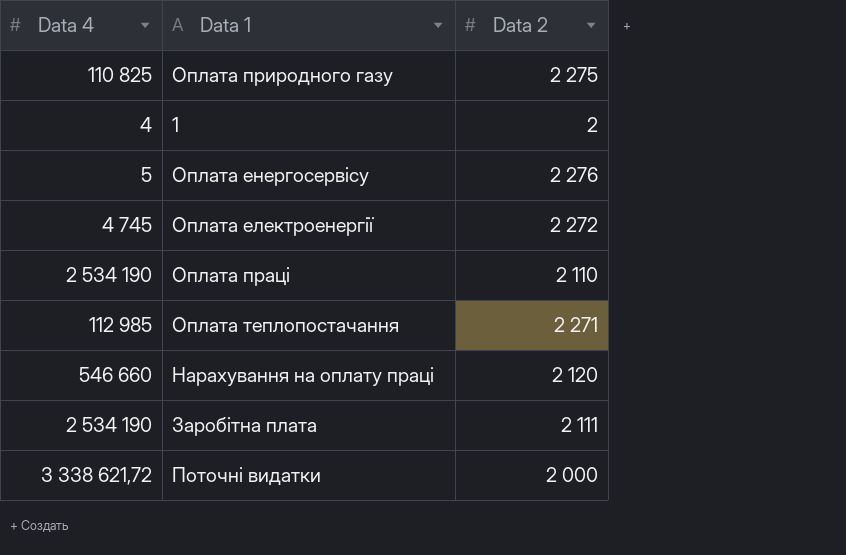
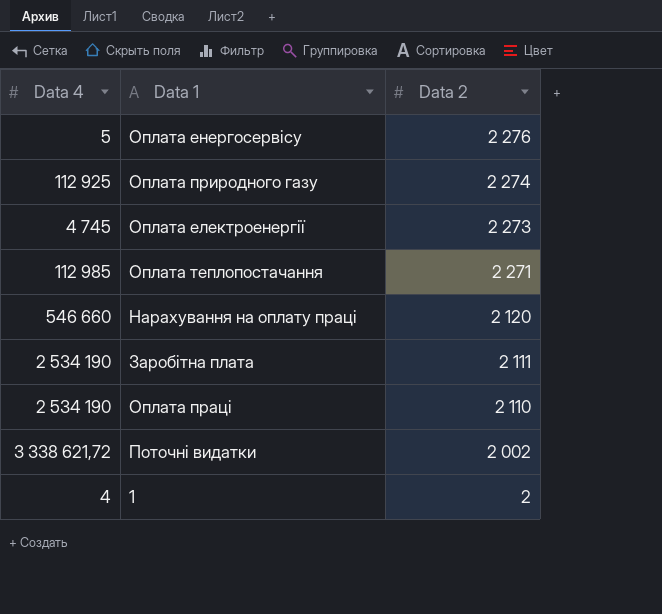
row order: none -> Data 2 descending
Оплата природного газу | Data 4: 110 825 -> 112 925
Оплата природного газу | Data 2: 2 275 -> 2 274
Оплата електроенергії | Data 2: 2 272 -> 2 273
Поточні видатки | Data 2: 2 000 -> 2 002

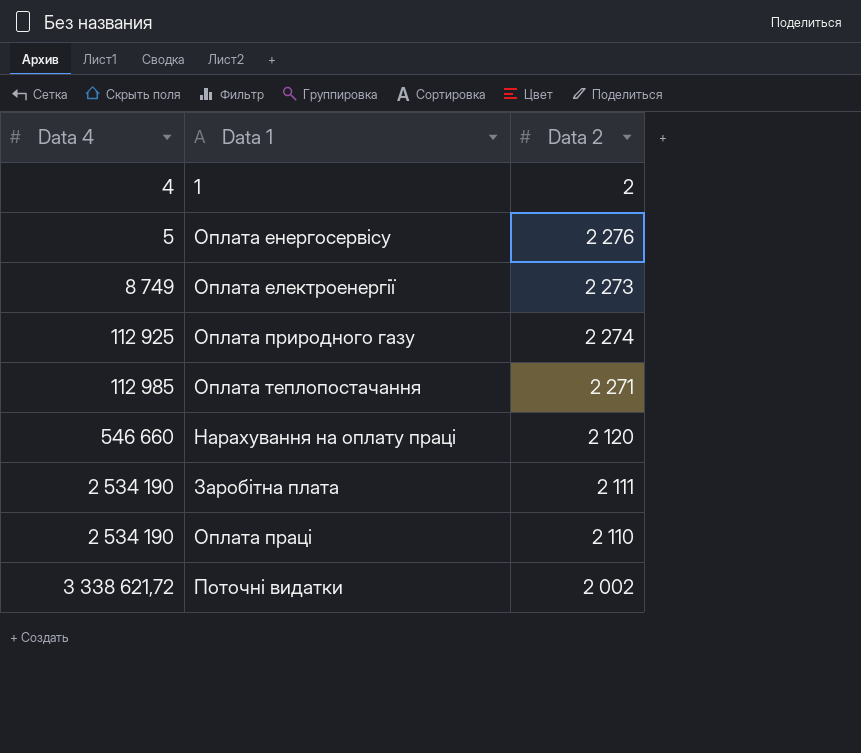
row order: Data 2 descending -> Data 4 ascending
Оплата електроенергії | Data 4: 4 745 -> 8 749

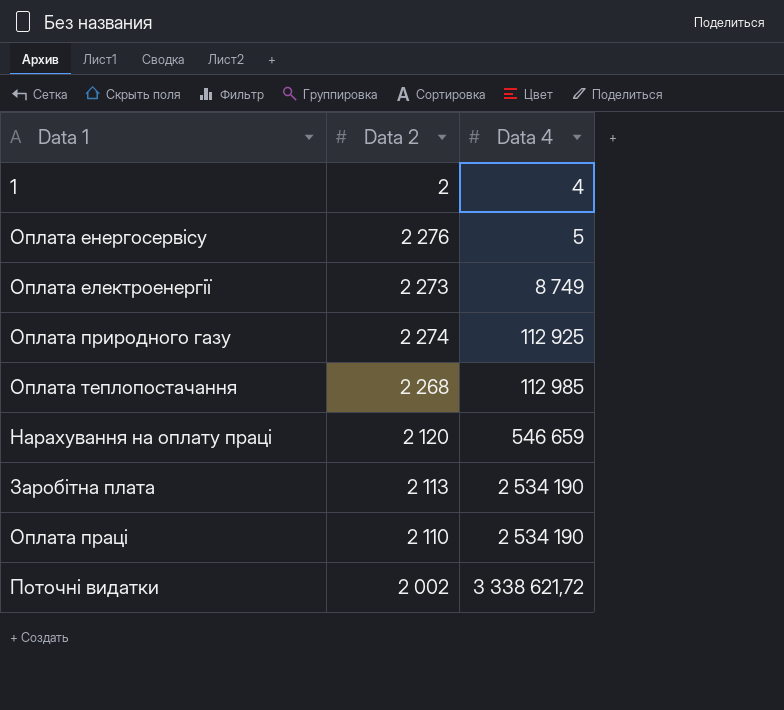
column Data 4 | position: 1 -> 3
Оплата теплопостачання | Data 2: 2 271 -> 2 268
Нарахування на оплату праці | Data 4: 546 660 -> 546 659
Заробітна плата | Data 2: 2 111 -> 2 113

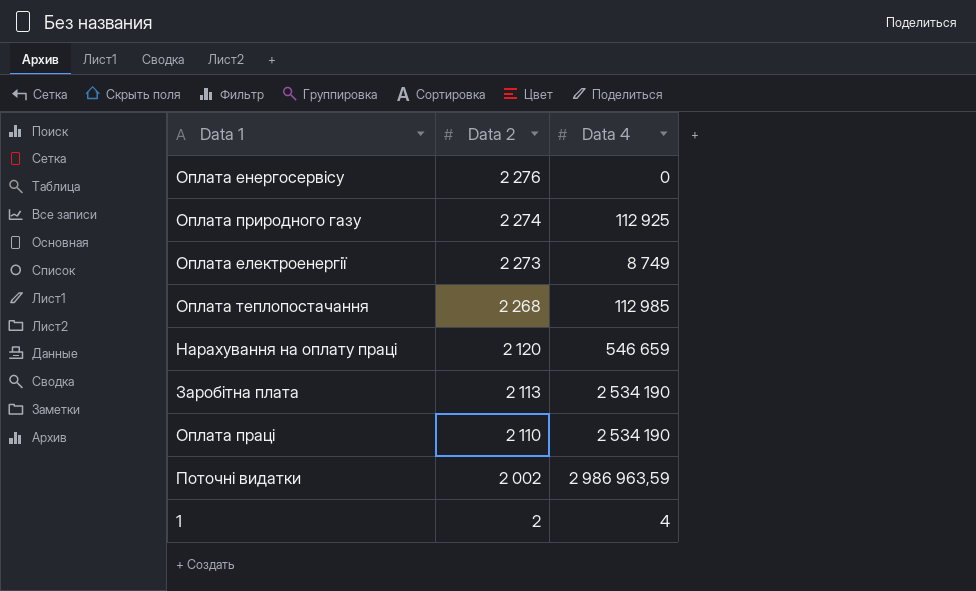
row order: Data 4 ascending -> Data 2 descending
Оплата енергосервісу | Data 4: 5 -> 0
Поточні видатки | Data 4: 3 338 621,72 -> 2 986 963,59

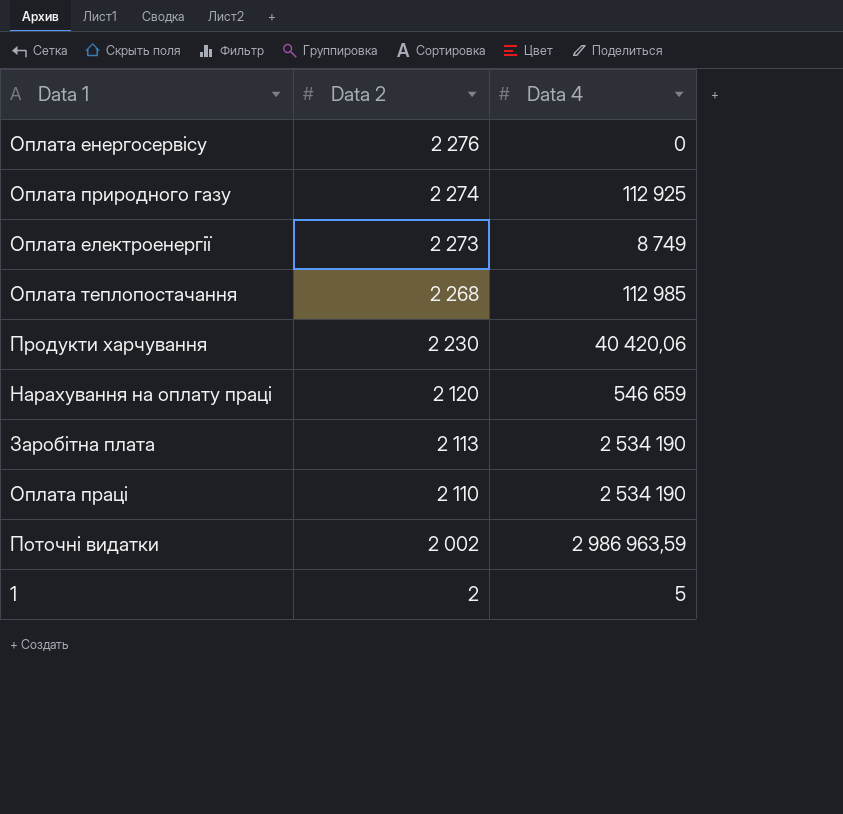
row Продукти харчування: none -> 2 230 | 40 420,06
1 | Data 4: 4 -> 5

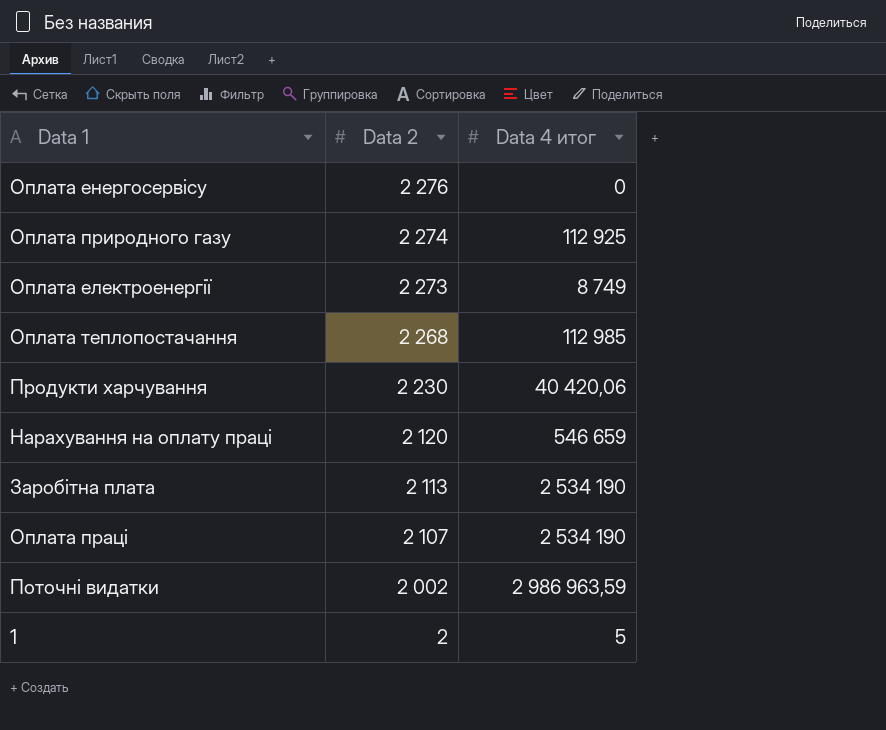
column name: Data 4 -> Data 4 итог
Оплата праці | Data 2: 2 110 -> 2 107

